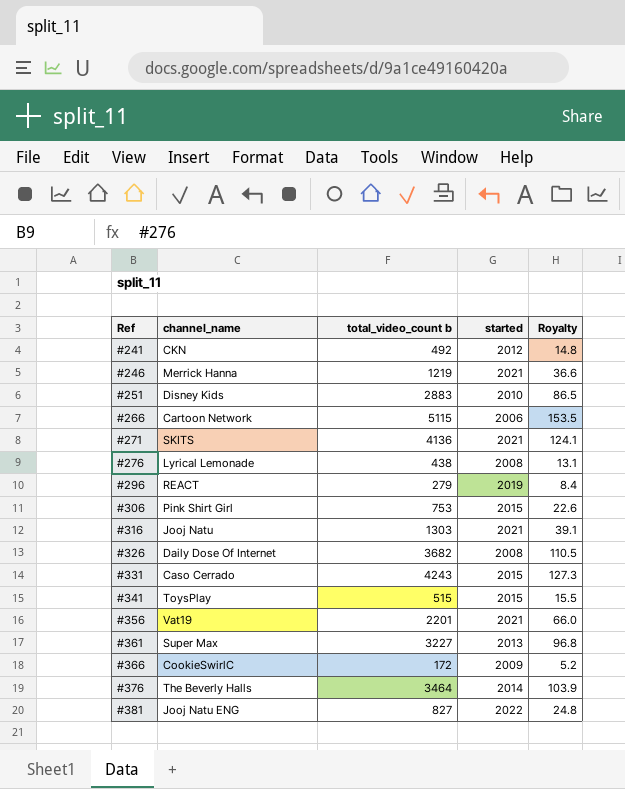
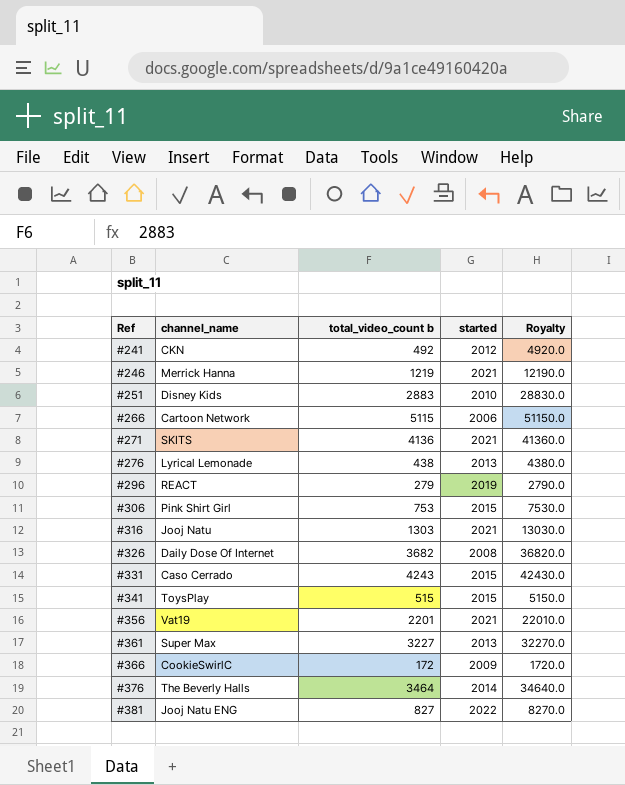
column Royalty | formula: [total_video_count b] * 0.03 -> [total_video_count b] * 10
#276 | started: 2008 -> 2013

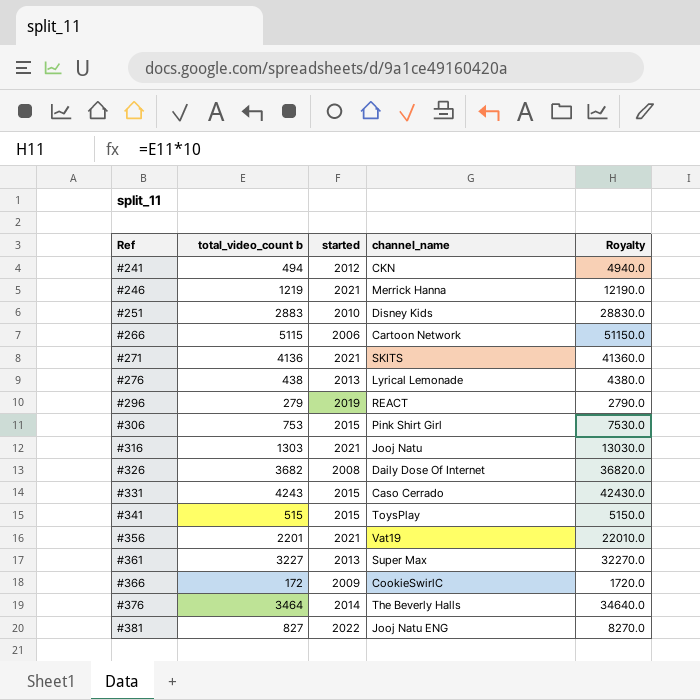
column channel_name | position: 2 -> 4
#241 | total_video_count b: 492 -> 494
#241 | Royalty: 4920.0 -> 4940.0

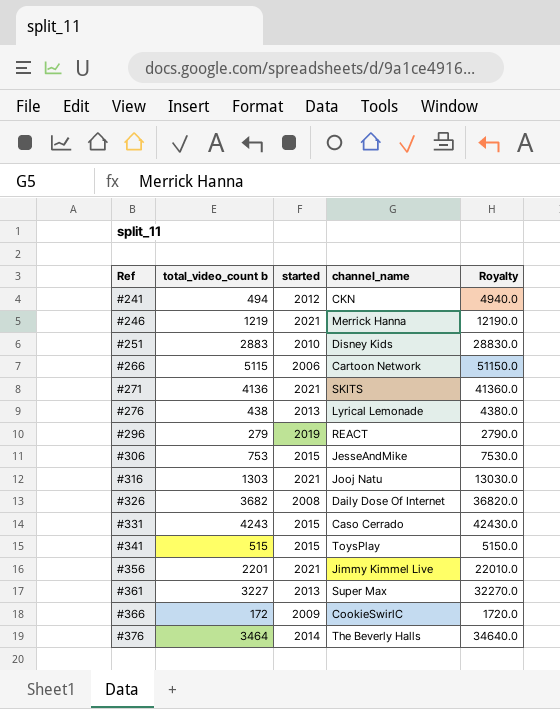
row #381: 827 | 2022 | Jooj Natu ENG | 8270.0 -> none
#306 | channel_name: Pink Shirt Girl -> JesseAndMike
#356 | channel_name: Vat19 -> Jimmy Kimmel Live

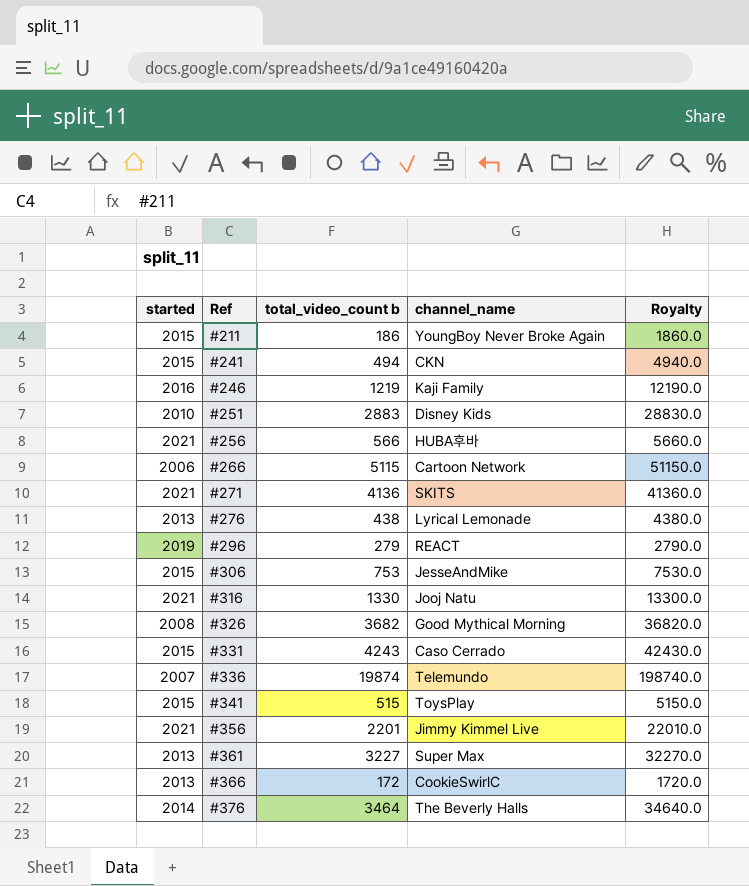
column started | position: 3 -> 1
row #211: none -> 2015 | 186 | YoungBoy Never Broke Again | 1860.0
#241 | started: 2012 -> 2015
#246 | started: 2021 -> 2016
#246 | channel_name: Merrick Hanna -> Kaji Family
row #256: none -> 2021 | 566 | HUBA후바 | 5660.0
#316 | total_video_count b: 1303 -> 1330
#316 | Royalty: 13030.0 -> 13300.0
#326 | channel_name: Daily Dose Of Internet -> Good Mythical Morning
row #336: none -> 2007 | 19874 | Telemundo | 198740.0
#366 | started: 2009 -> 2013

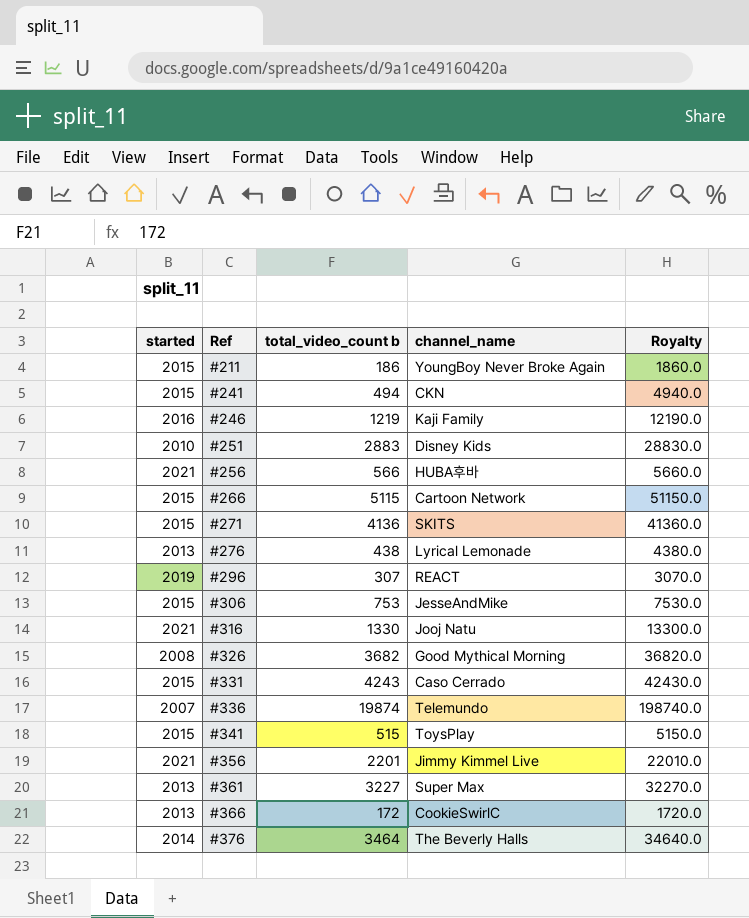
#266 | started: 2006 -> 2015
#271 | started: 2021 -> 2015
#296 | total_video_count b: 279 -> 307
#296 | Royalty: 2790.0 -> 3070.0

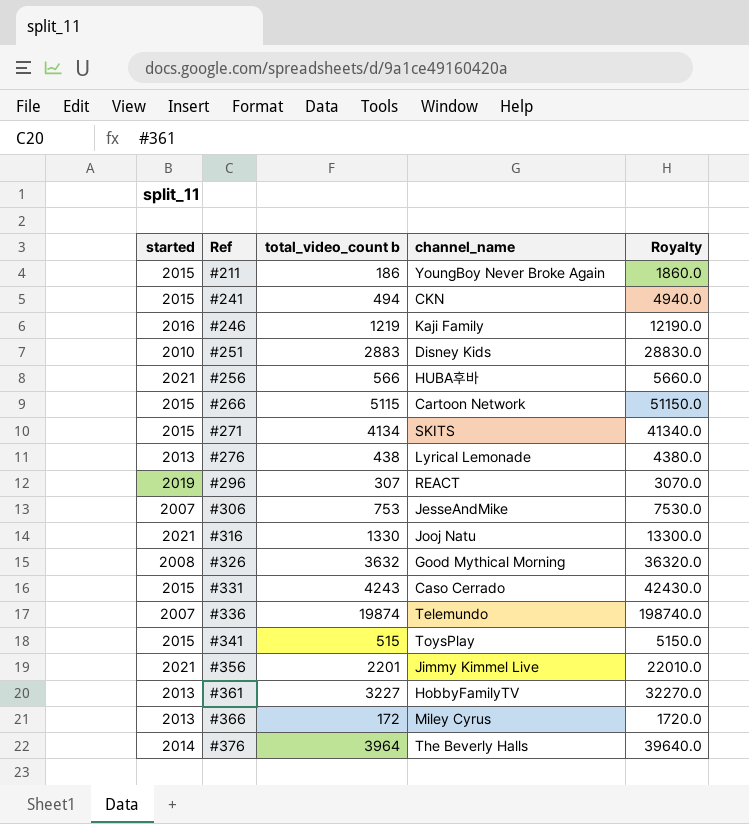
#271 | total_video_count b: 4136 -> 4134
#271 | Royalty: 41360.0 -> 41340.0
#306 | started: 2015 -> 2007
#326 | total_video_count b: 3682 -> 3632
#326 | Royalty: 36820.0 -> 36320.0
#361 | channel_name: Super Max -> HobbyFamilyTV
#366 | channel_name: CookieSwirlC -> Miley Cyrus
#376 | total_video_count b: 3464 -> 3964
#376 | Royalty: 34640.0 -> 39640.0

